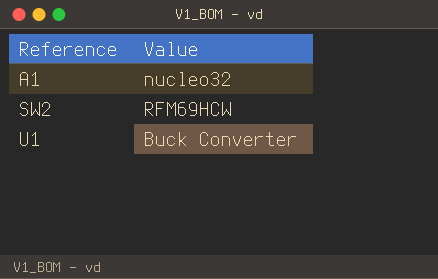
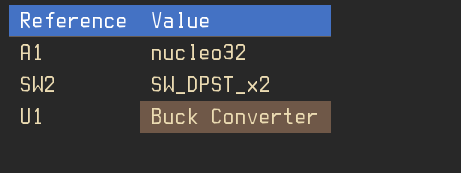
SW2 | Value: RFM69HCW -> SW_DPST_x2

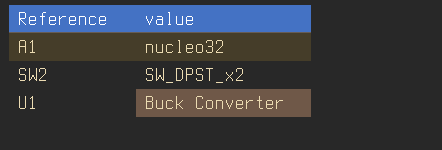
column name: Value -> value

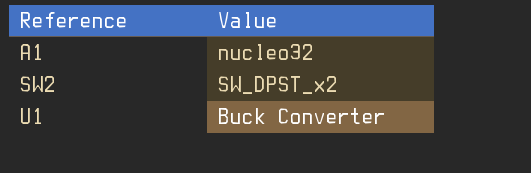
column name: value -> Value

